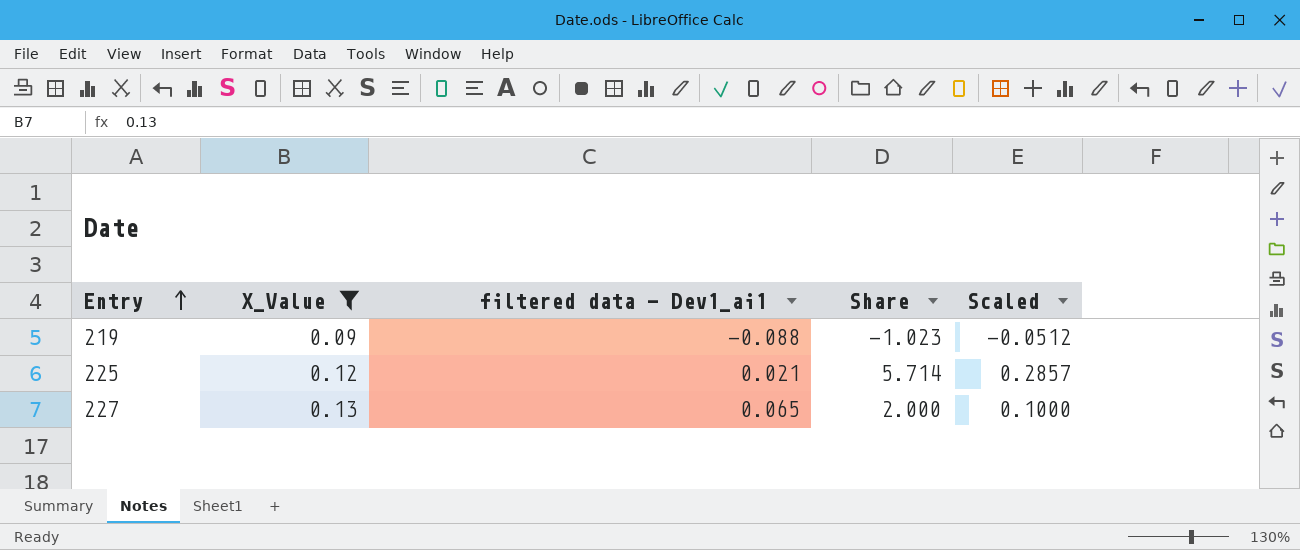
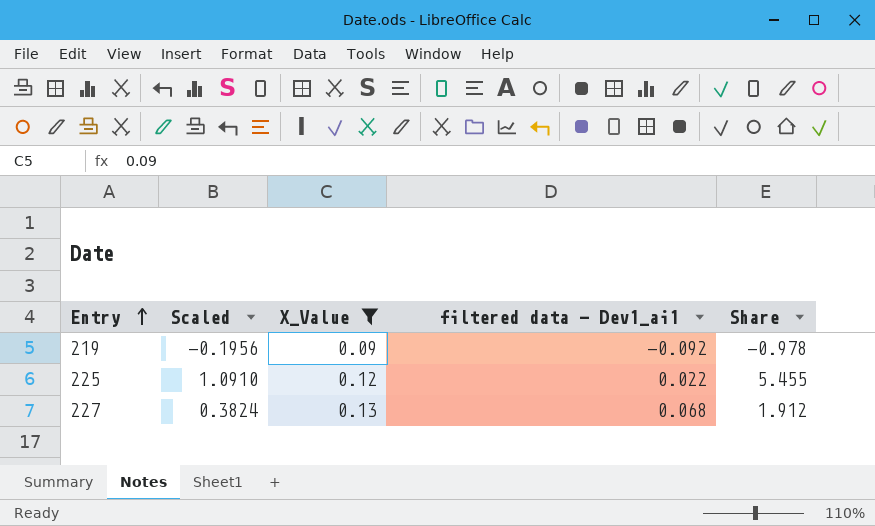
column Scaled | formula: [Share] * 0.05 -> [Share] * 0.2
column Scaled | position: 5 -> 2
219 | filtered data - Dev1_ai1: -0.088 -> -0.092
219 | Share: -1.023 -> -0.978
225 | filtered data - Dev1_ai1: 0.021 -> 0.022
225 | Share: 5.714 -> 5.455
227 | filtered data - Dev1_ai1: 0.065 -> 0.068
227 | Share: 2.000 -> 1.912

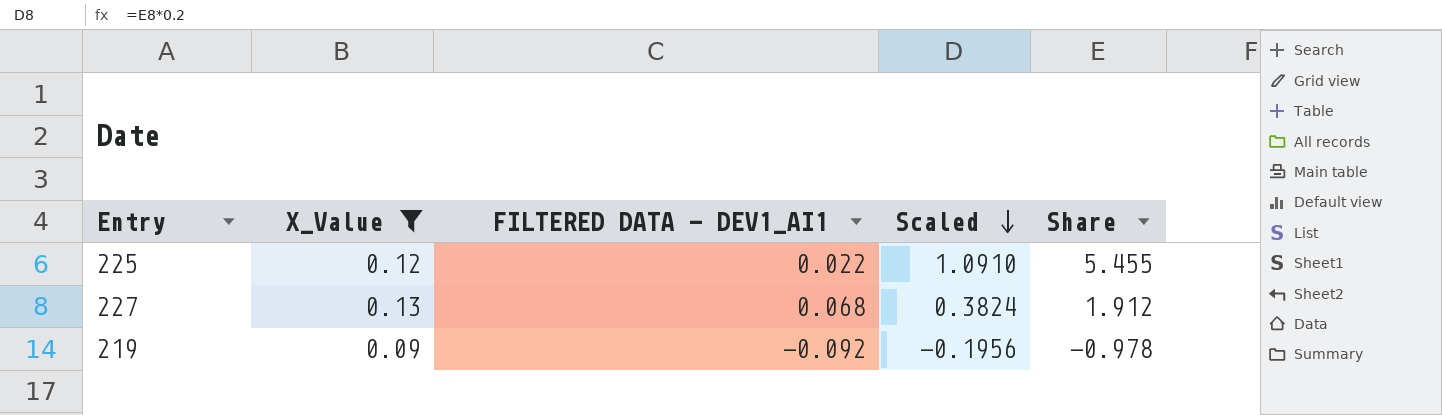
row order: Entry ascending -> Scaled descending
column name: filtered data - Dev1_ai1 -> FILTERED DATA - DEV1_AI1
column Scaled | position: 2 -> 4

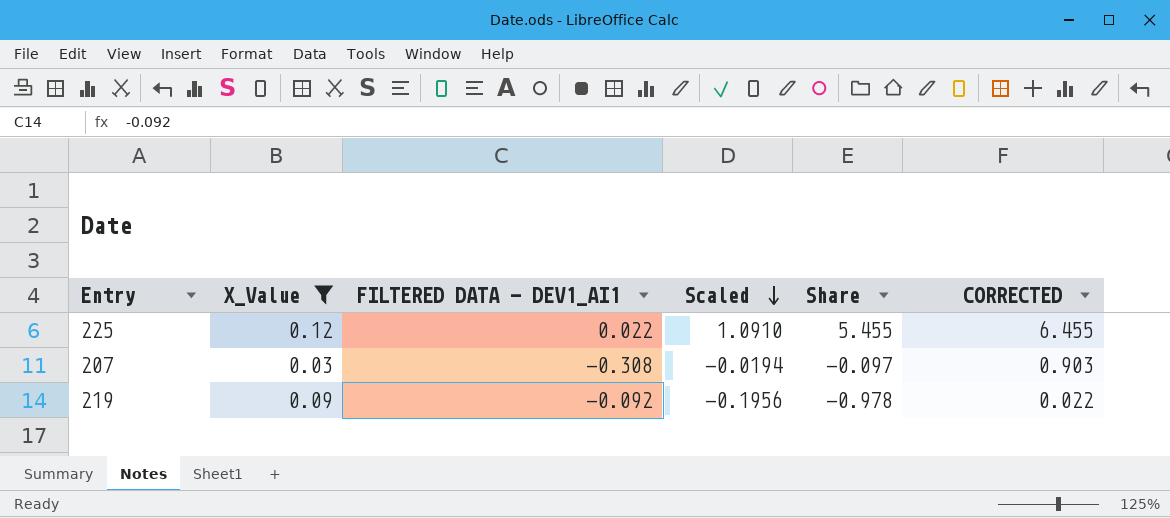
column CORRECTED | formula: none -> [Share] + 1
row 227: 0.13 | 0.068 | 0.3824 | 1.912 -> none
row 207: none -> 0.03 | -0.308 | -0.0194 | -0.097 | 0.903

